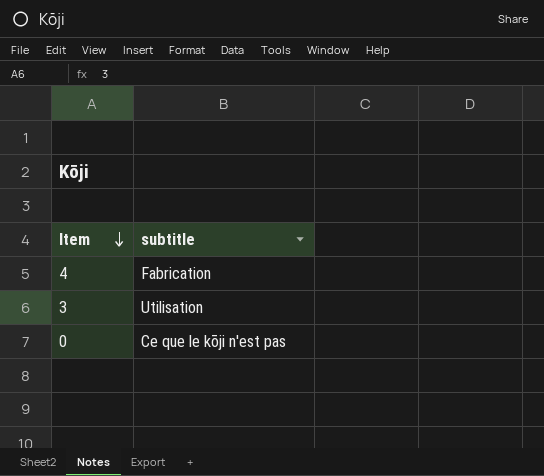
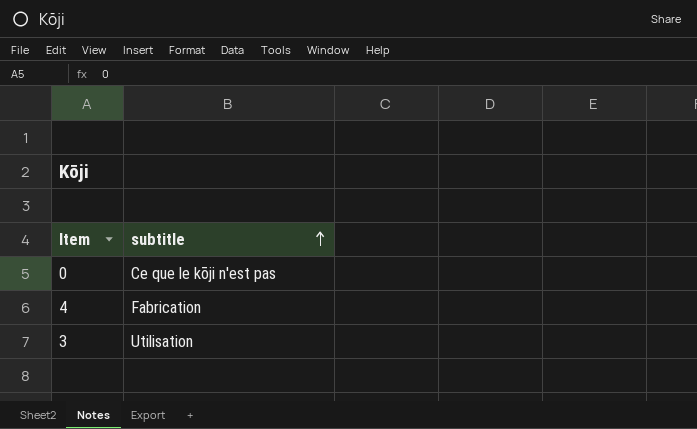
row order: Item descending -> subtitle ascending

